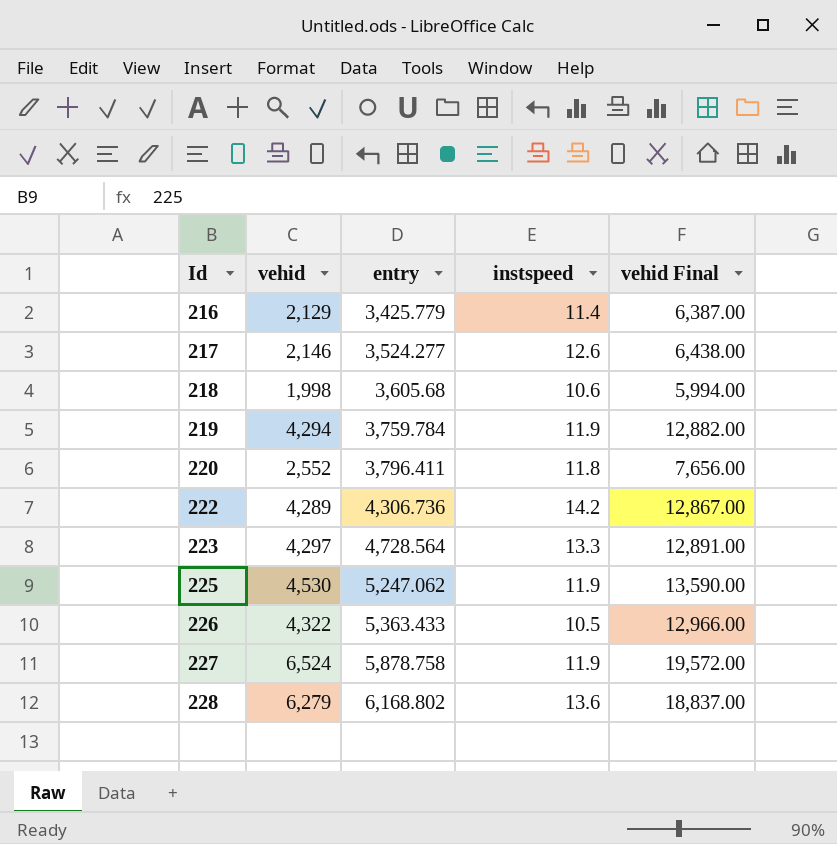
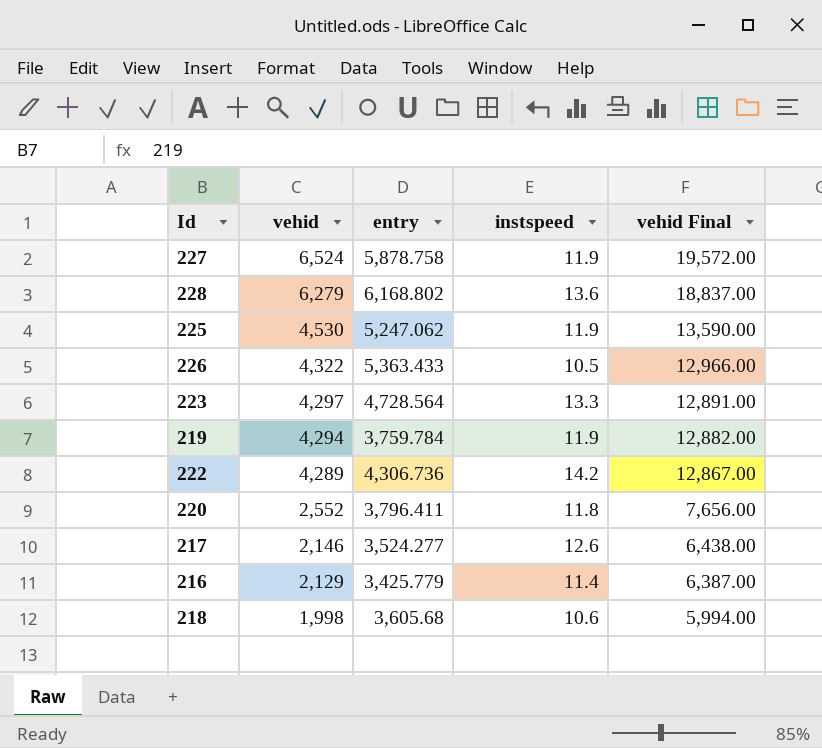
row order: Id ascending -> vehid descending

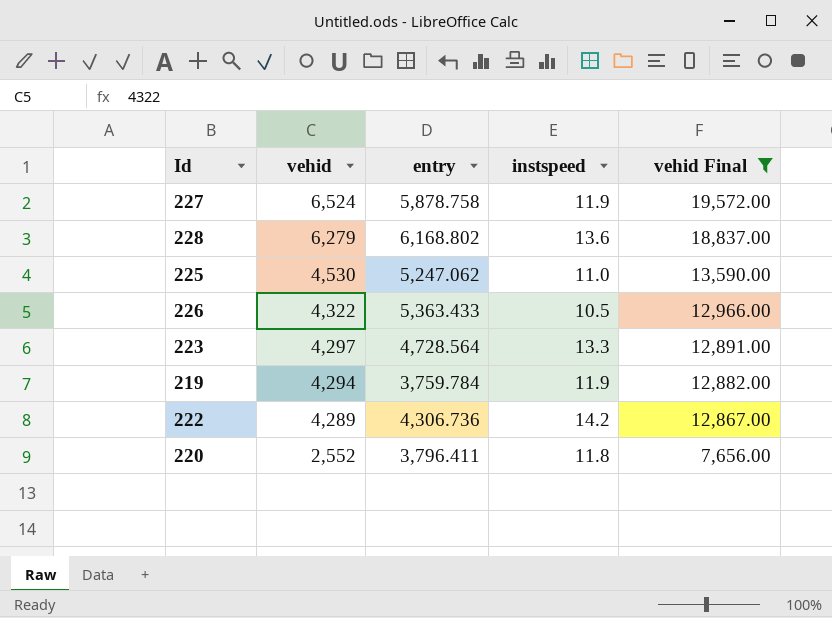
filter: none -> vehid Final >= 7,656.00
225 | instspeed: 11.9 -> 11.0

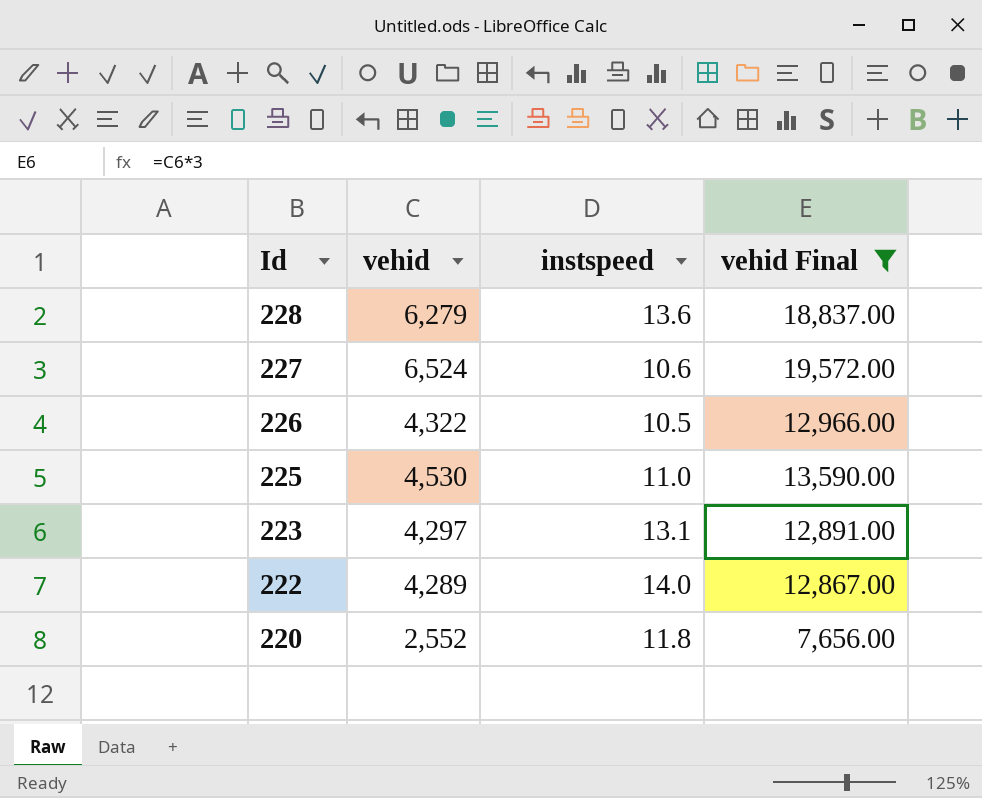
row order: vehid descending -> Id descending
column entry | position: 3 -> none
row 219: 4,294 | 3,759.784 | 11.9 | 12,882.00 -> none
227 | instspeed: 11.9 -> 10.6
223 | instspeed: 13.3 -> 13.1
222 | instspeed: 14.2 -> 14.0

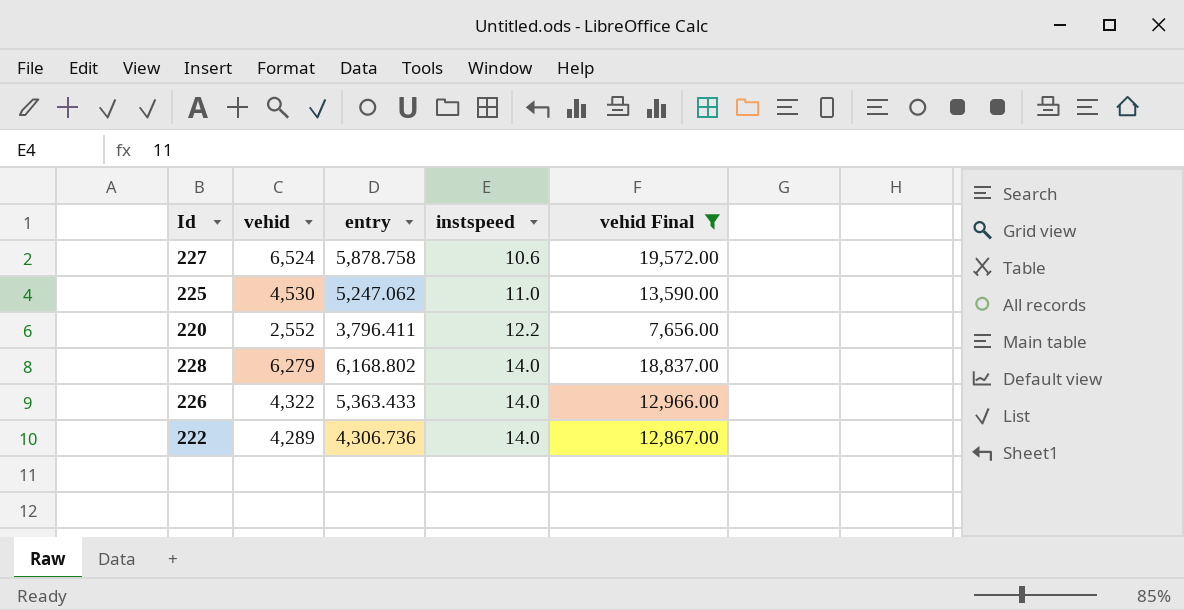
row order: Id descending -> instspeed ascending
column entry | position: none -> 3
row 223: 4,297 | 13.1 | 12,891.00 -> none
220 | instspeed: 11.8 -> 12.2
228 | instspeed: 13.6 -> 14.0
226 | instspeed: 10.5 -> 14.0

